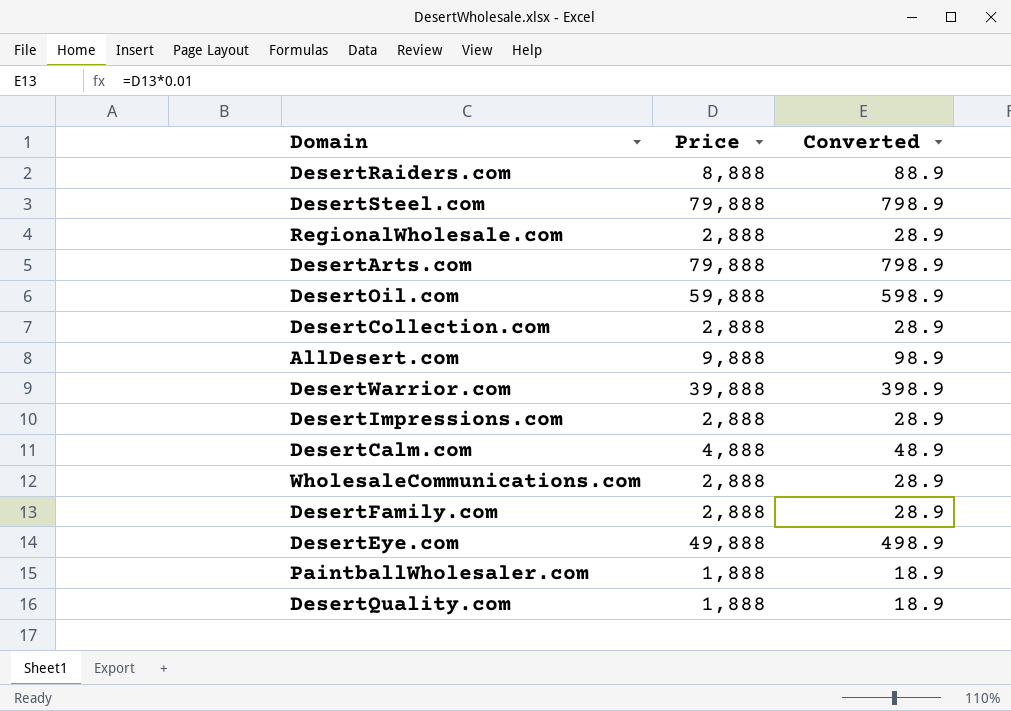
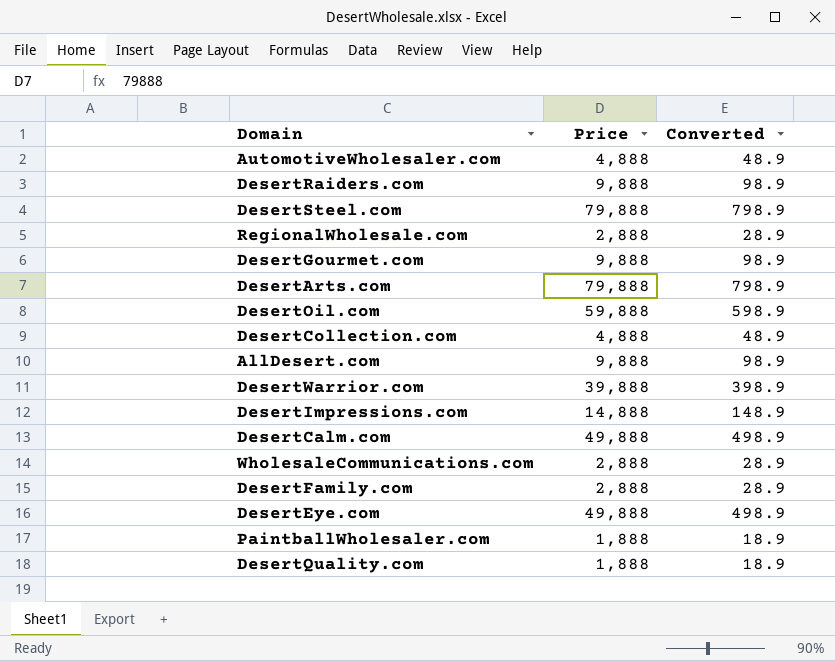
row AutomotiveWholesaler.com: none -> 4,888 | 48.9
DesertRaiders.com | Price: 8,888 -> 9,888
DesertRaiders.com | Converted: 88.9 -> 98.9
row DesertGourmet.com: none -> 9,888 | 98.9
DesertCollection.com | Price: 2,888 -> 4,888
DesertCollection.com | Converted: 28.9 -> 48.9
DesertImpressions.com | Price: 2,888 -> 14,888
DesertImpressions.com | Converted: 28.9 -> 148.9
DesertCalm.com | Price: 4,888 -> 49,888
DesertCalm.com | Converted: 48.9 -> 498.9

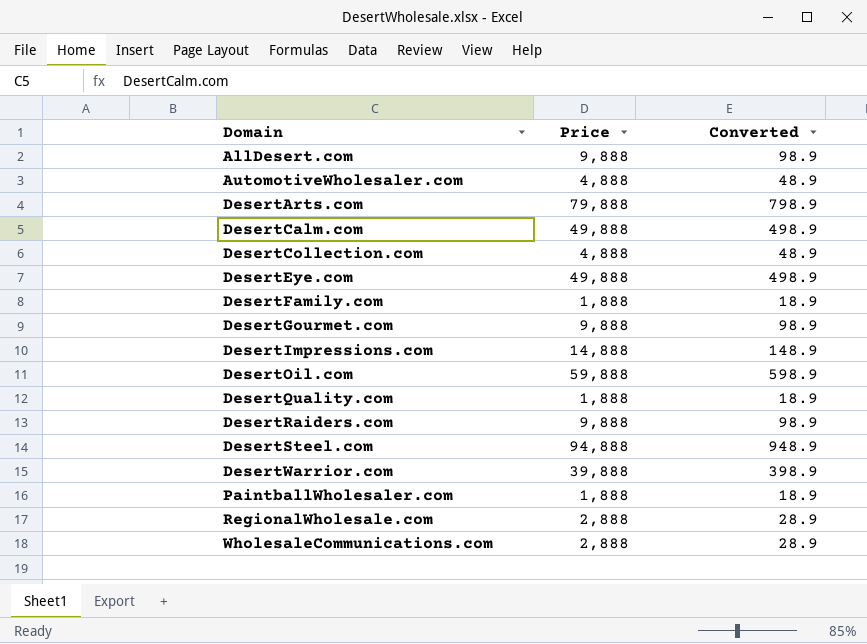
row order: none -> Domain ascending
DesertFamily.com | Price: 2,888 -> 1,888
DesertFamily.com | Converted: 28.9 -> 18.9
DesertSteel.com | Price: 79,888 -> 94,888
DesertSteel.com | Converted: 798.9 -> 948.9

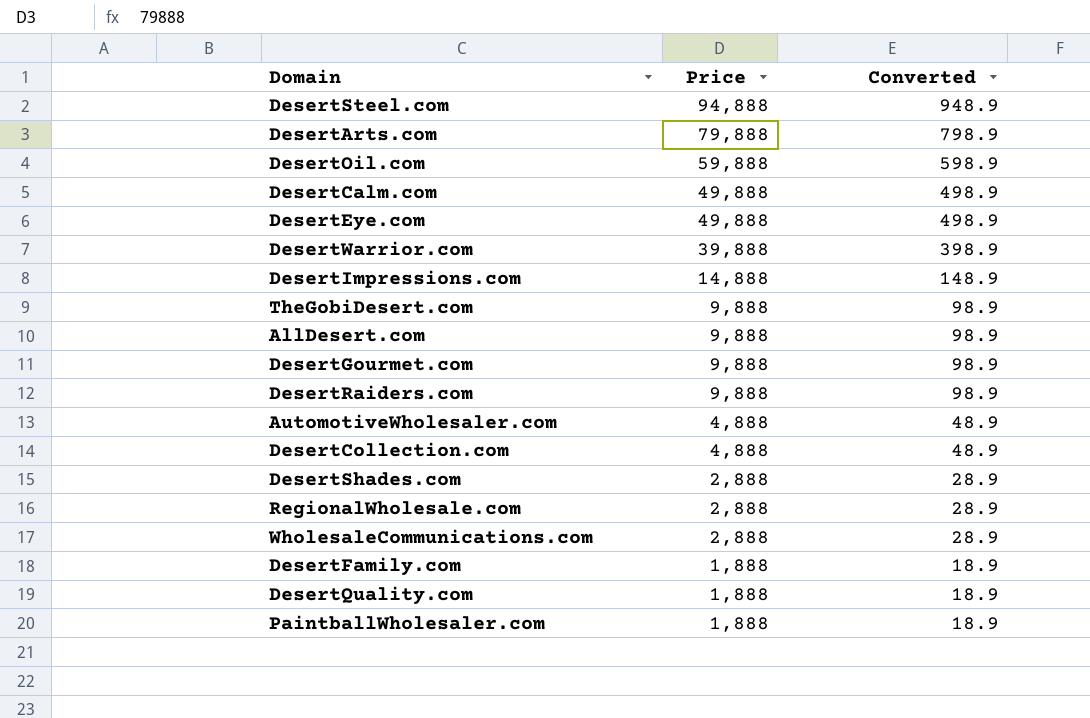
row order: Domain ascending -> Price descending
row TheGobiDesert.com: none -> 9,888 | 98.9
row DesertShades.com: none -> 2,888 | 28.9

